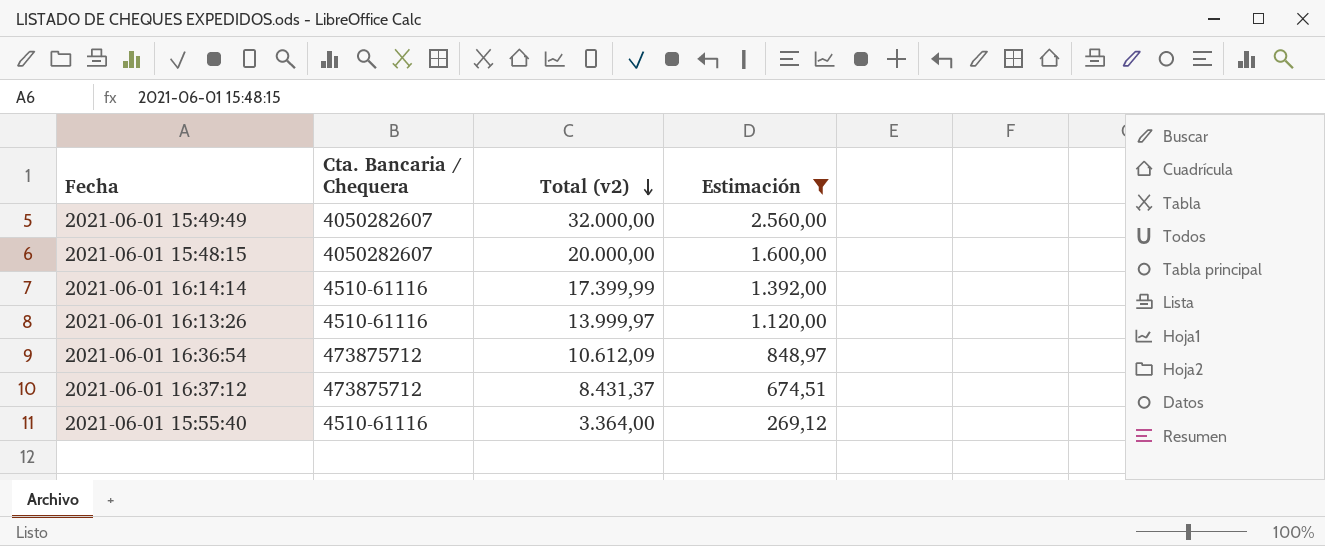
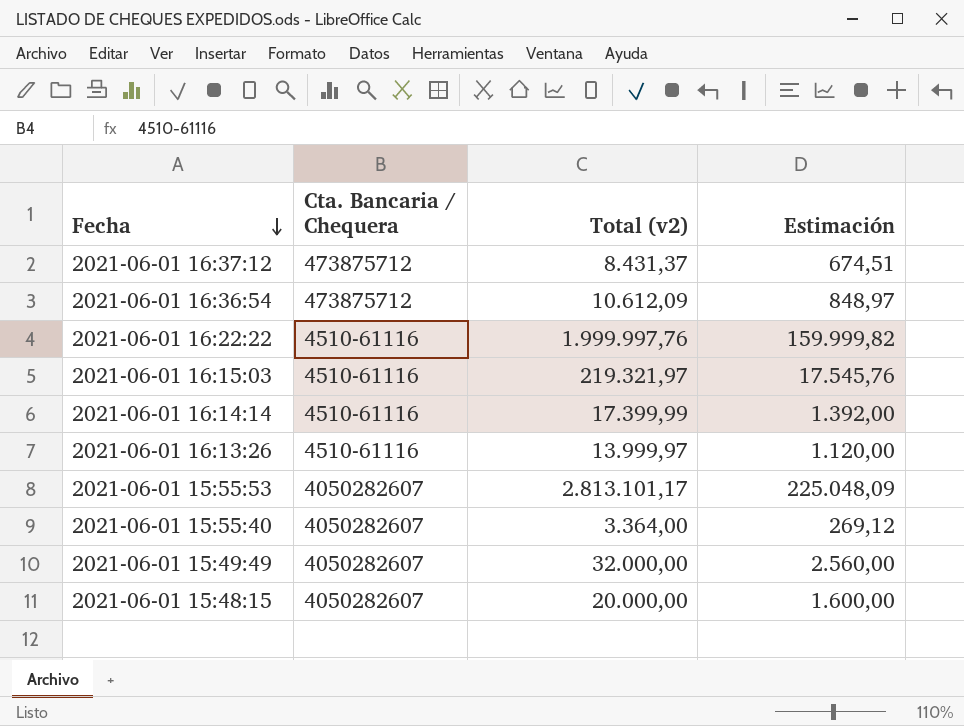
filter: Estimación <= 2.560,00 -> none
row order: Total (v2) descending -> Fecha descending
2021-06-01 15:55:40 | Cta. Bancaria / Chequera: 4510-61116 -> 4050282607

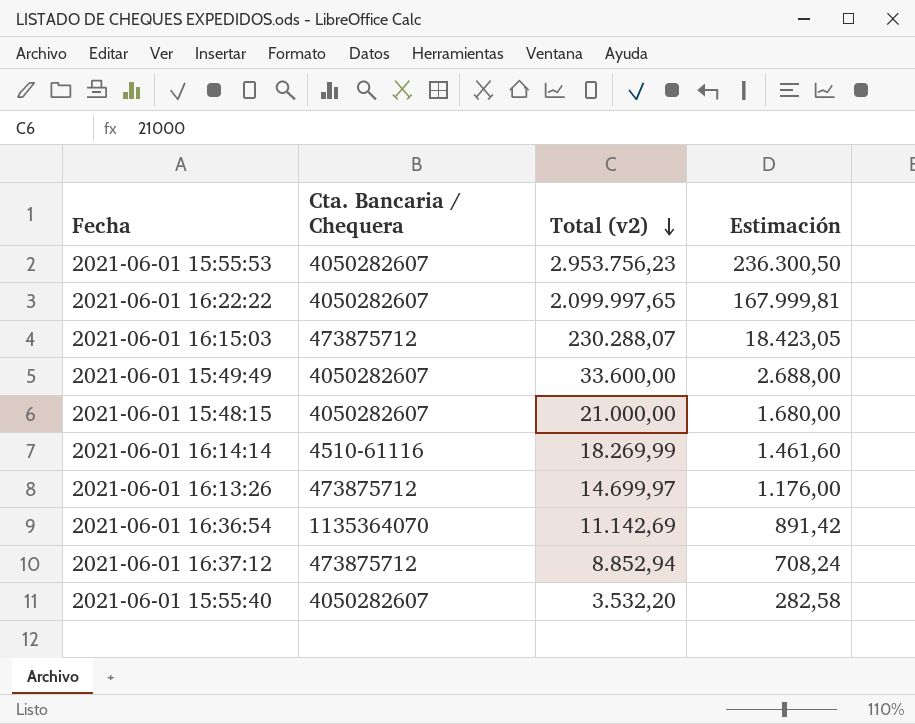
row order: Fecha descending -> Total (v2) descending
2021-06-01 15:55:53 | Total (v2): 2.813.101,17 -> 2.953.756,23
2021-06-01 15:55:53 | Estimación: 225.048,09 -> 236.300,50
2021-06-01 16:22:22 | Cta. Bancaria / Chequera: 4510-61116 -> 4050282607
2021-06-01 16:22:22 | Total (v2): 1.999.997,76 -> 2.099.997,65
2021-06-01 16:22:22 | Estimación: 159.999,82 -> 167.999,81
2021-06-01 16:15:03 | Cta. Bancaria / Chequera: 4510-61116 -> 473875712
2021-06-01 16:15:03 | Total (v2): 219.321,97 -> 230.288,07
2021-06-01 16:15:03 | Estimación: 17.545,76 -> 18.423,05
2021-06-01 15:49:49 | Total (v2): 32.000,00 -> 33.600,00
2021-06-01 15:49:49 | Estimación: 2.560,00 -> 2.688,00
2021-06-01 15:48:15 | Total (v2): 20.000,00 -> 21.000,00
2021-06-01 15:48:15 | Estimación: 1.600,00 -> 1.680,00
2021-06-01 16:14:14 | Total (v2): 17.399,99 -> 18.269,99
2021-06-01 16:14:14 | Estimación: 1.392,00 -> 1.461,60
2021-06-01 16:13:26 | Cta. Bancaria / Chequera: 4510-61116 -> 473875712
2021-06-01 16:13:26 | Total (v2): 13.999,97 -> 14.699,97
2021-06-01 16:13:26 | Estimación: 1.120,00 -> 1.176,00
2021-06-01 16:36:54 | Cta. Bancaria / Chequera: 473875712 -> 1135364070
2021-06-01 16:36:54 | Total (v2): 10.612,09 -> 11.142,69
2021-06-01 16:36:54 | Estimación: 848,97 -> 891,42
2021-06-01 16:37:12 | Total (v2): 8.431,37 -> 8.852,94
2021-06-01 16:37:12 | Estimación: 674,51 -> 708,24
2021-06-01 15:55:40 | Total (v2): 3.364,00 -> 3.532,20
2021-06-01 15:55:40 | Estimación: 269,12 -> 282,58

